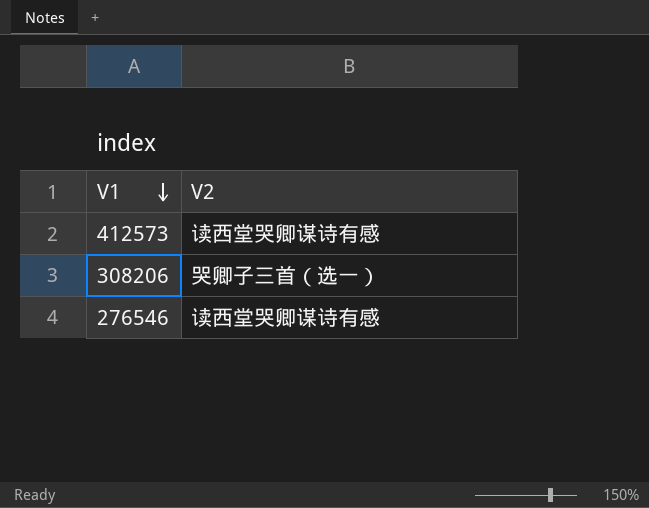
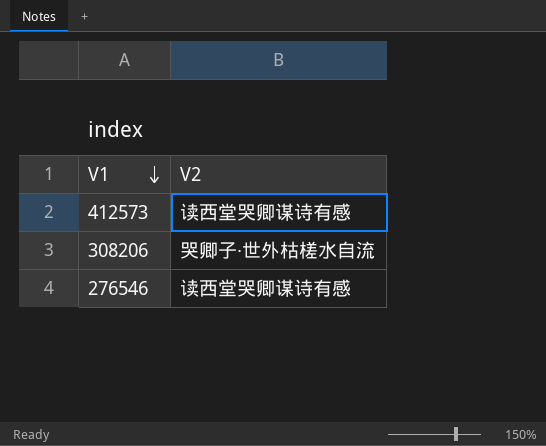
308206 | V2: 哭卿子三首（选一） -> 哭卿子·世外枯槎水自流

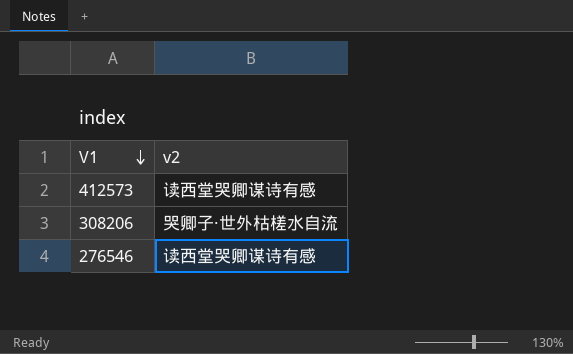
column name: V2 -> v2

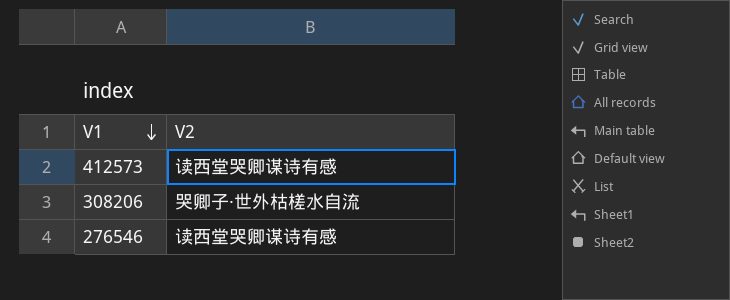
column name: v2 -> V2

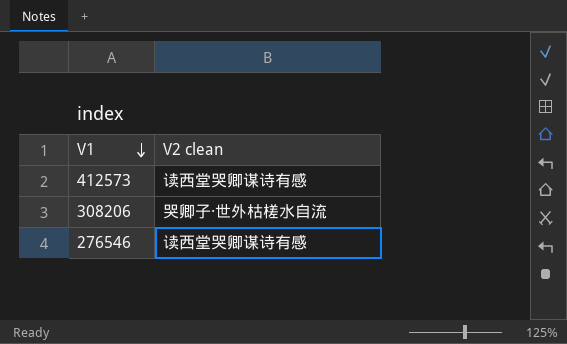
column name: V2 -> V2 clean

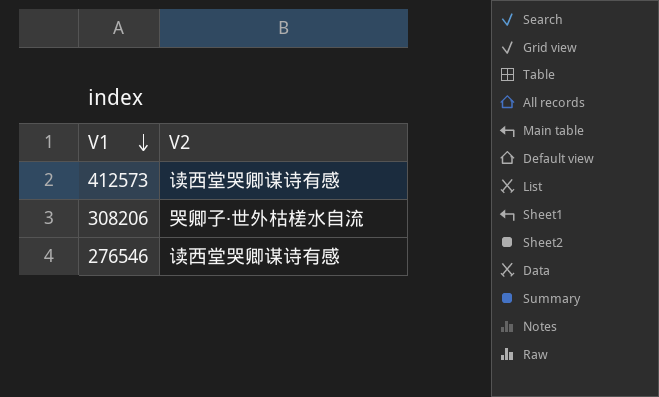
column name: V2 clean -> V2

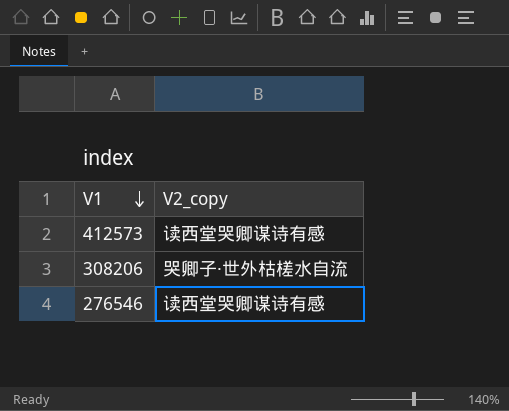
column name: V2 -> V2_copy

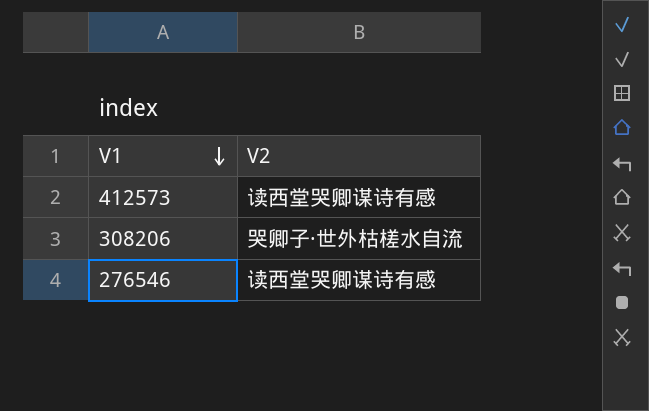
column name: V2_copy -> V2

